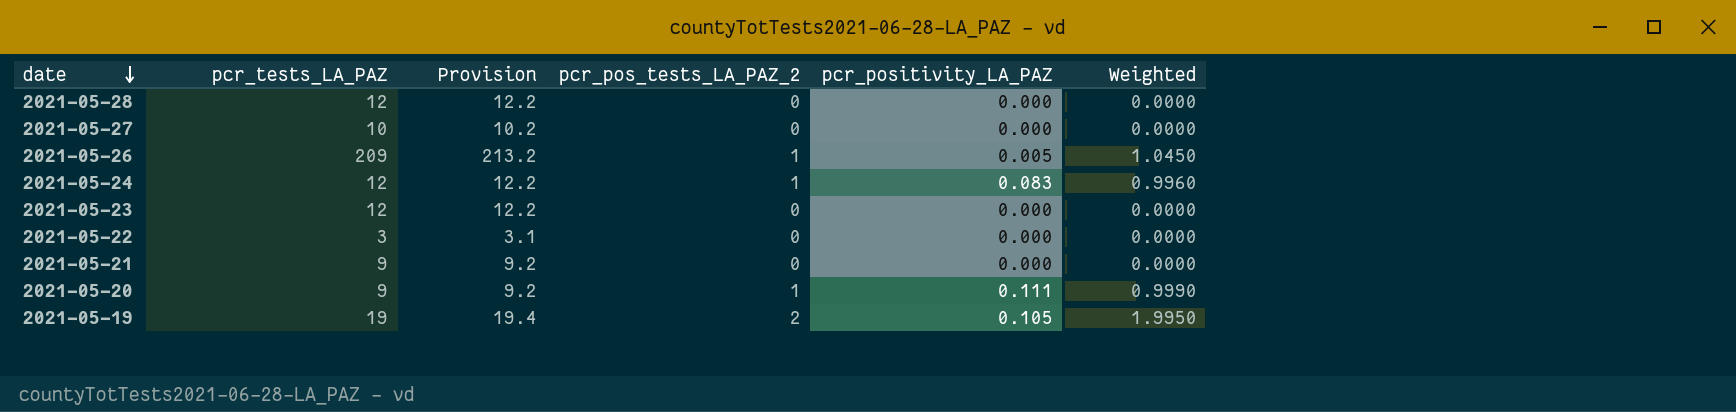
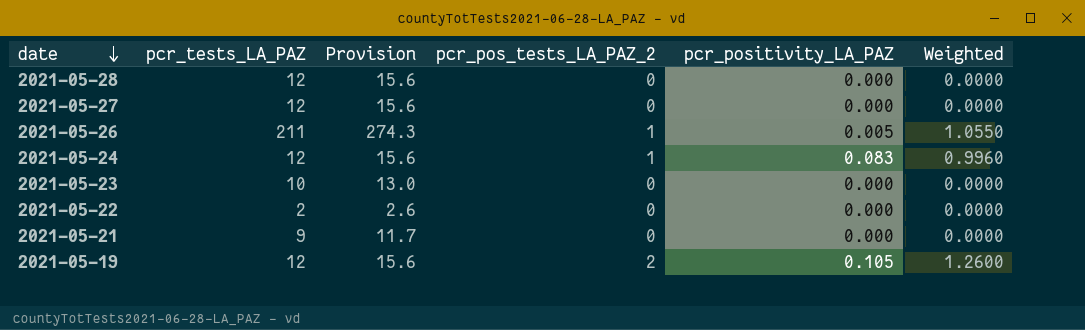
column Provision | formula: [pcr_tests_LA_PAZ] * 1.02 -> [pcr_tests_LA_PAZ] * 1.3
row 2021-05-20: 9 | 9.2 | 1 | 0.111 | 0.9990 -> none
2021-05-27 | pcr_tests_LA_PAZ: 10 -> 12
2021-05-26 | pcr_tests_LA_PAZ: 209 -> 211
2021-05-26 | Weighted: 1.0450 -> 1.0550
2021-05-23 | pcr_tests_LA_PAZ: 12 -> 10
2021-05-22 | pcr_tests_LA_PAZ: 3 -> 2
2021-05-19 | pcr_tests_LA_PAZ: 19 -> 12
2021-05-19 | Weighted: 1.9950 -> 1.2600

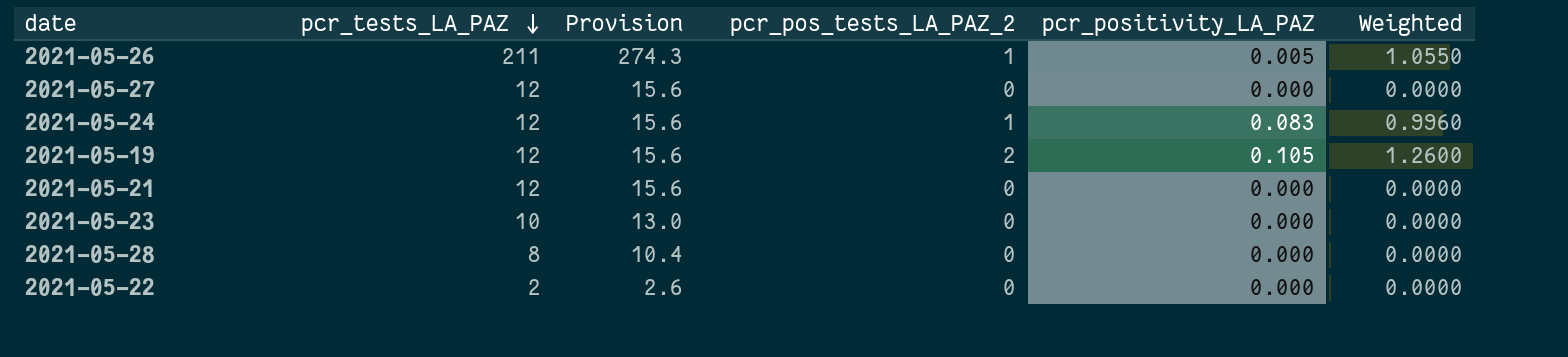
row order: date descending -> pcr_tests_LA_PAZ descending
2021-05-21 | pcr_tests_LA_PAZ: 9 -> 12
2021-05-21 | Provision: 11.7 -> 15.6
2021-05-28 | pcr_tests_LA_PAZ: 12 -> 8
2021-05-28 | Provision: 15.6 -> 10.4

